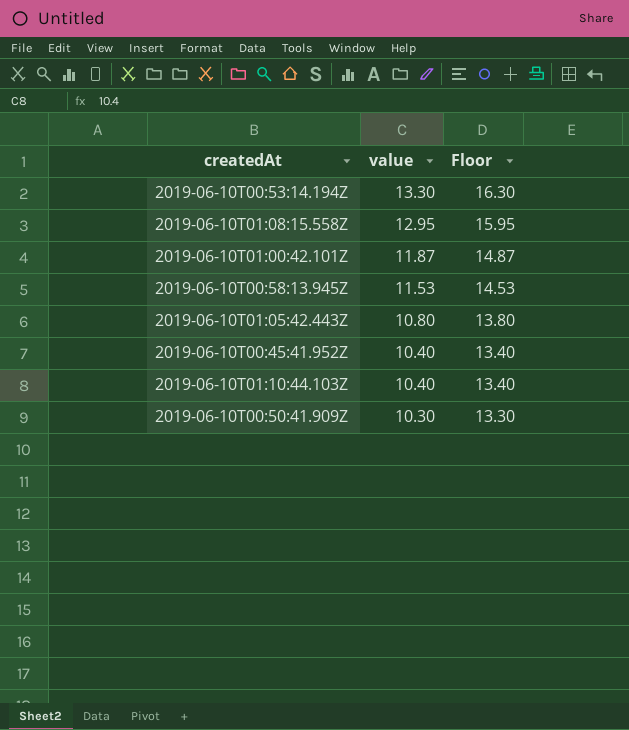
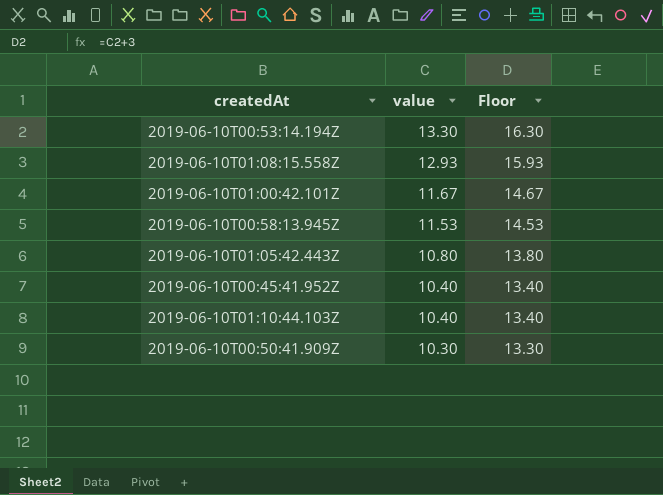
2019-06-10T01:08:15.558Z | value: 12.95 -> 12.93
2019-06-10T01:08:15.558Z | Floor: 15.95 -> 15.93
2019-06-10T01:00:42.101Z | value: 11.87 -> 11.67
2019-06-10T01:00:42.101Z | Floor: 14.87 -> 14.67

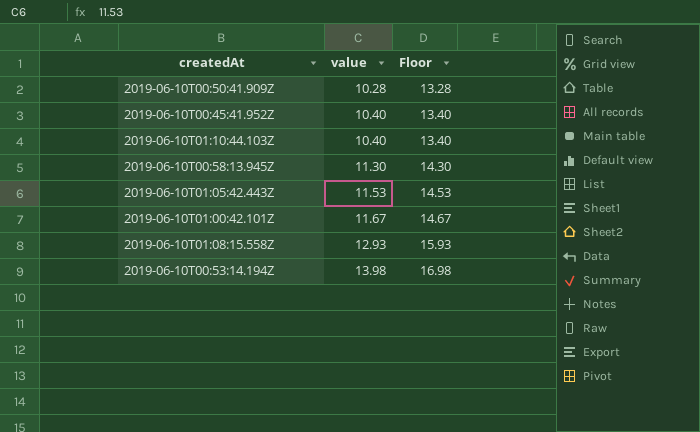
row order: value descending -> value ascending
2019-06-10T00:50:41.909Z | value: 10.30 -> 10.28
2019-06-10T00:50:41.909Z | Floor: 13.30 -> 13.28
2019-06-10T00:58:13.945Z | value: 11.53 -> 11.30
2019-06-10T00:58:13.945Z | Floor: 14.53 -> 14.30
2019-06-10T01:05:42.443Z | value: 10.80 -> 11.53
2019-06-10T01:05:42.443Z | Floor: 13.80 -> 14.53
2019-06-10T00:53:14.194Z | value: 13.30 -> 13.98
2019-06-10T00:53:14.194Z | Floor: 16.30 -> 16.98

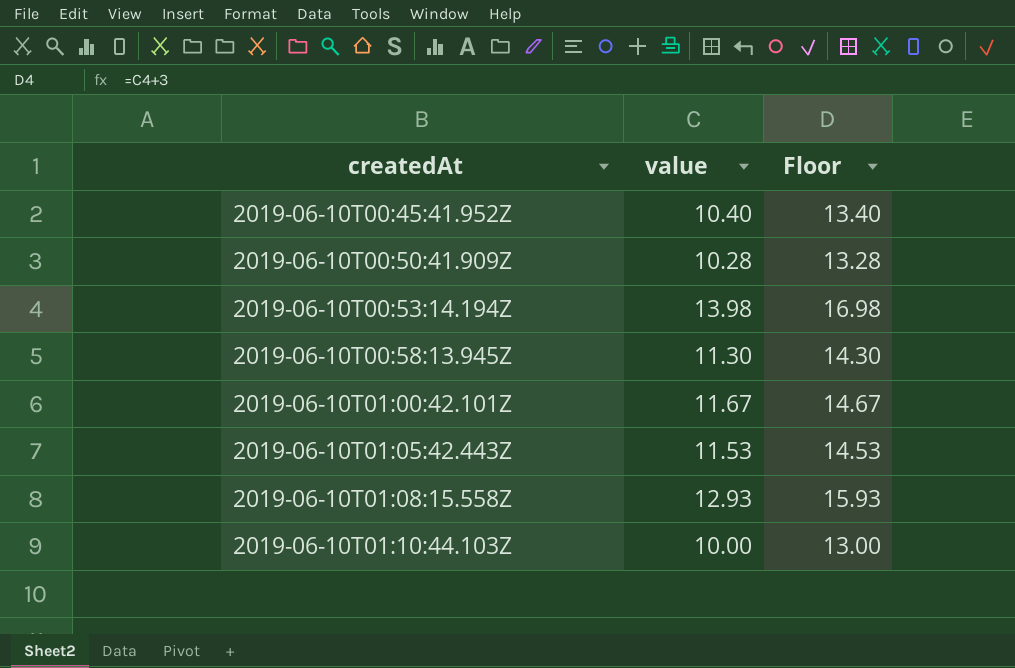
row order: value ascending -> createdAt ascending
2019-06-10T01:10:44.103Z | value: 10.40 -> 10.00
2019-06-10T01:10:44.103Z | Floor: 13.40 -> 13.00

